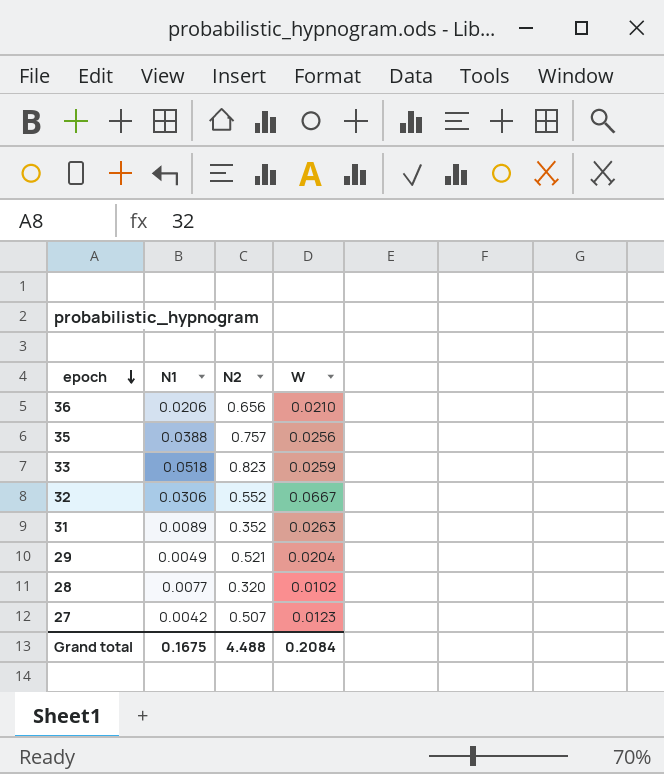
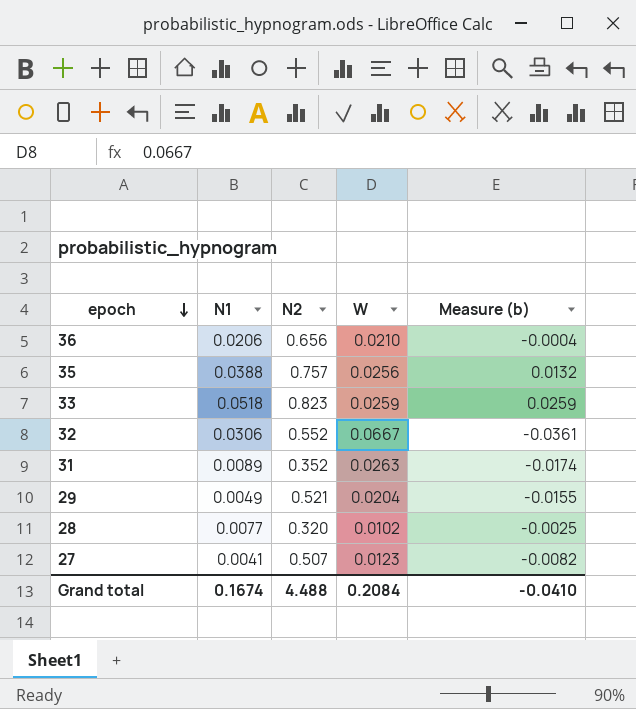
column Measure (b) | formula: none -> [N1] - [W]
27 | N1: 0.0042 -> 0.0041
Grand total | N1: 0.1675 -> 0.1674

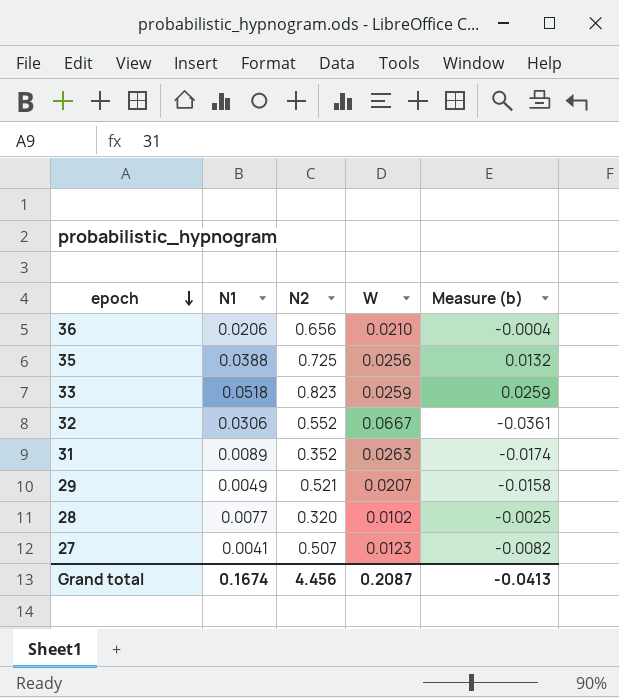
35 | N2: 0.757 -> 0.725
29 | W: 0.0204 -> 0.0207
29 | Measure (b): -0.0155 -> -0.0158
Grand total | N2: 4.488 -> 4.456
Grand total | W: 0.2084 -> 0.2087
Grand total | Measure (b): -0.0410 -> -0.0413

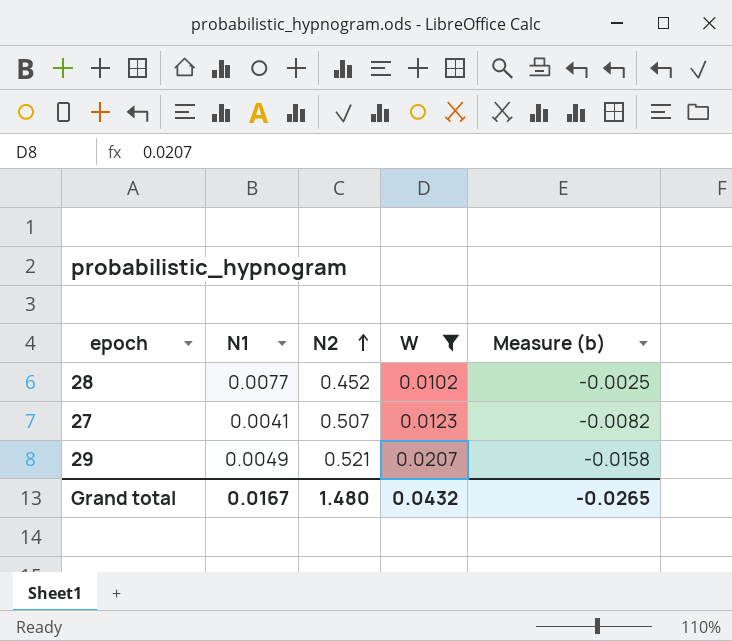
filter: none -> W <= 0.0207
row order: epoch descending -> N2 ascending
28 | N2: 0.320 -> 0.452
Grand total | N1: 0.1674 -> 0.0167
Grand total | N2: 4.456 -> 1.480
Grand total | W: 0.2087 -> 0.0432
Grand total | Measure (b): -0.0413 -> -0.0265

